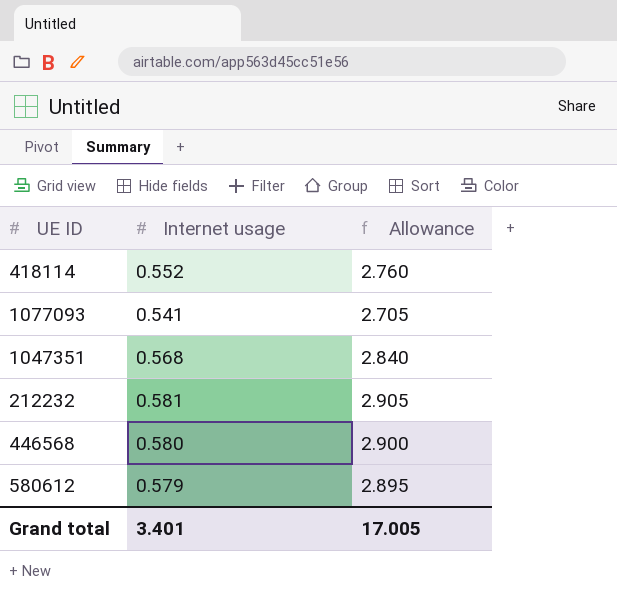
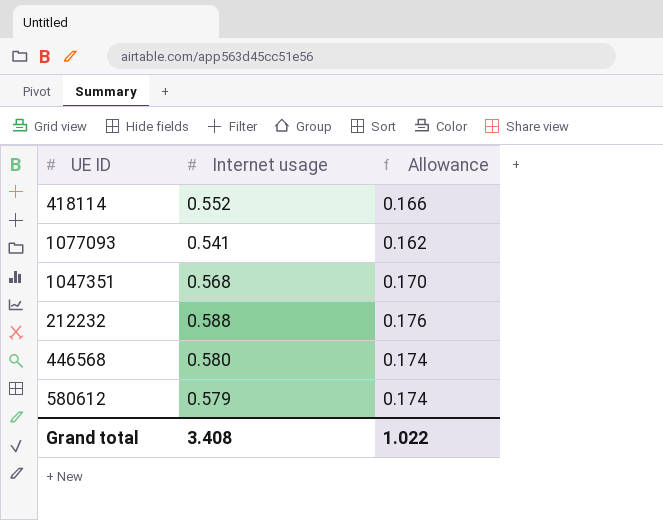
column Allowance | formula: [Internet usage] * 5 -> [Internet usage] * 0.3
212232 | Internet usage: 0.581 -> 0.588
Grand total | Internet usage: 3.401 -> 3.408
Grand total | Allowance: 17.005 -> 1.022

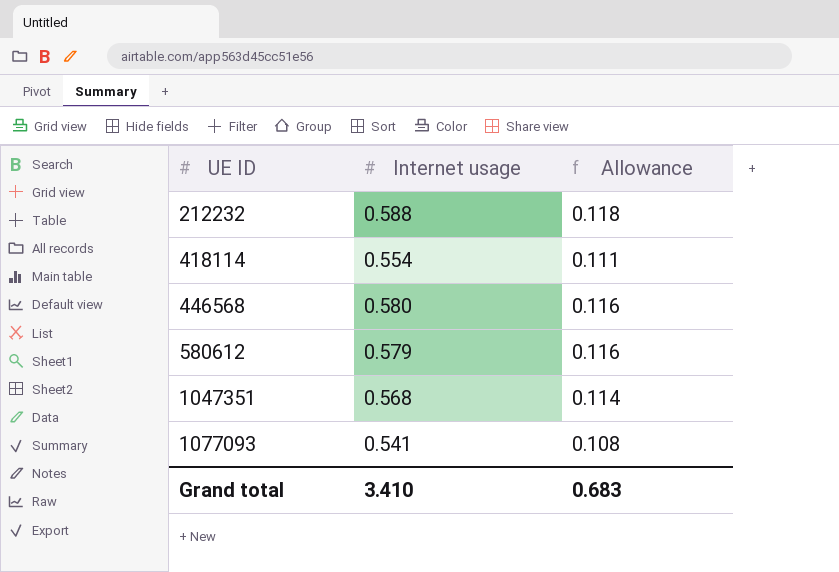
row order: none -> UE ID ascending
column Allowance | formula: [Internet usage] * 0.3 -> [Internet usage] * 0.2
418114 | Internet usage: 0.552 -> 0.554
Grand total | Internet usage: 3.408 -> 3.410
Grand total | Allowance: 1.022 -> 0.683

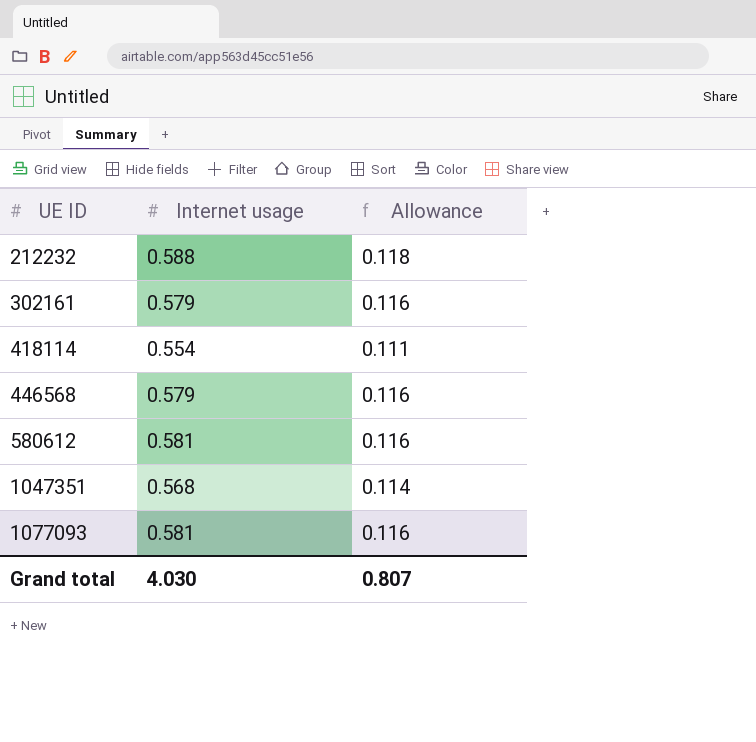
row 302161: none -> 0.579 | 0.116
446568 | Internet usage: 0.580 -> 0.579
580612 | Internet usage: 0.579 -> 0.581
1077093 | Internet usage: 0.541 -> 0.581
1077093 | Allowance: 0.108 -> 0.116
Grand total | Internet usage: 3.410 -> 4.030
Grand total | Allowance: 0.683 -> 0.807

